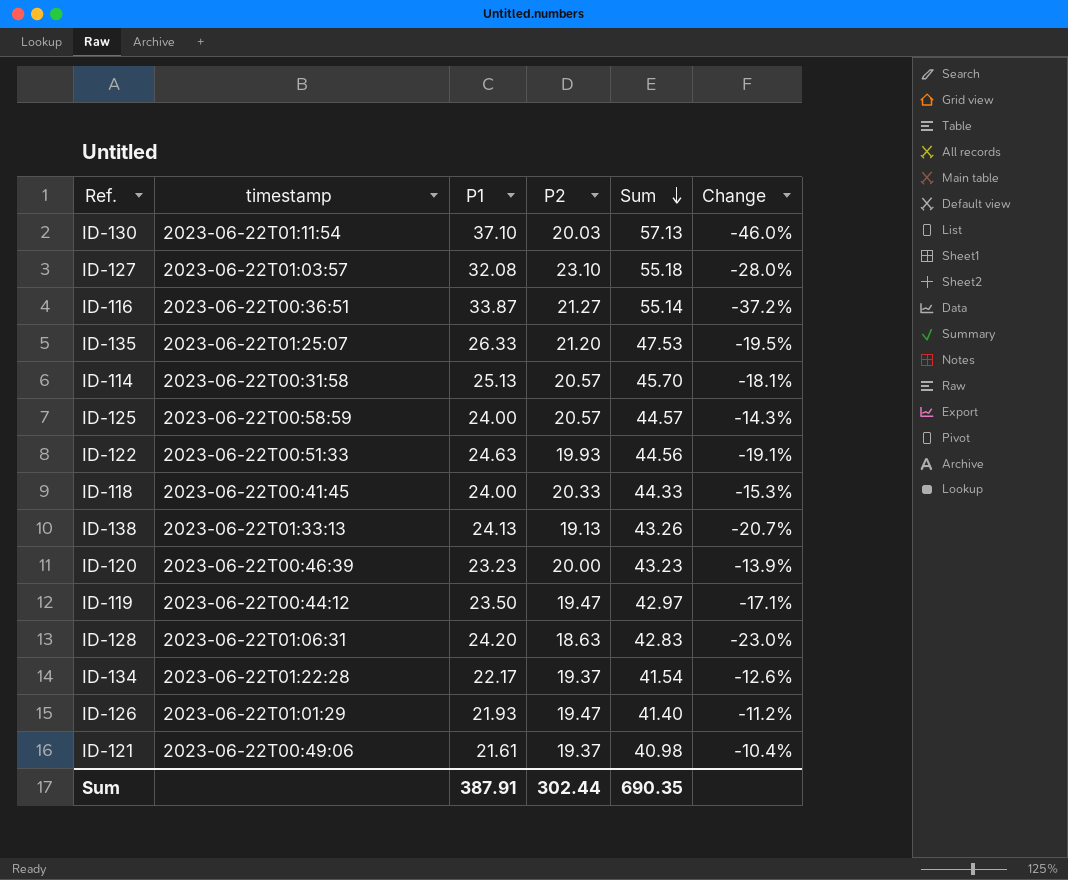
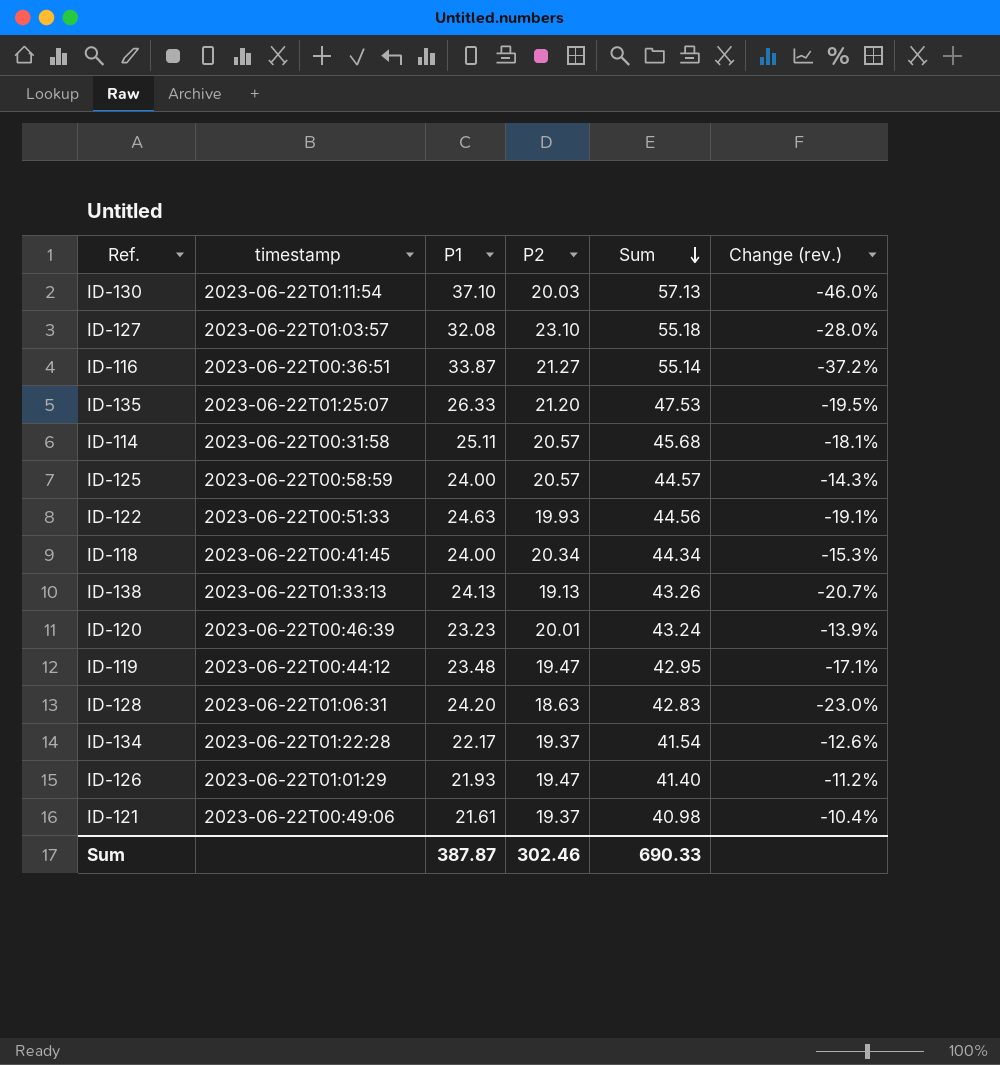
column name: Change -> Change (rev.)
ID-114 | P1: 25.13 -> 25.11
ID-114 | Sum: 45.70 -> 45.68
ID-118 | P2: 20.33 -> 20.34
ID-118 | Sum: 44.33 -> 44.34
ID-120 | P2: 20.00 -> 20.01
ID-120 | Sum: 43.23 -> 43.24
ID-119 | P1: 23.50 -> 23.48
ID-119 | Sum: 42.97 -> 42.95
Sum | P1: 387.91 -> 387.87
Sum | P2: 302.44 -> 302.46
Sum | Sum: 690.35 -> 690.33

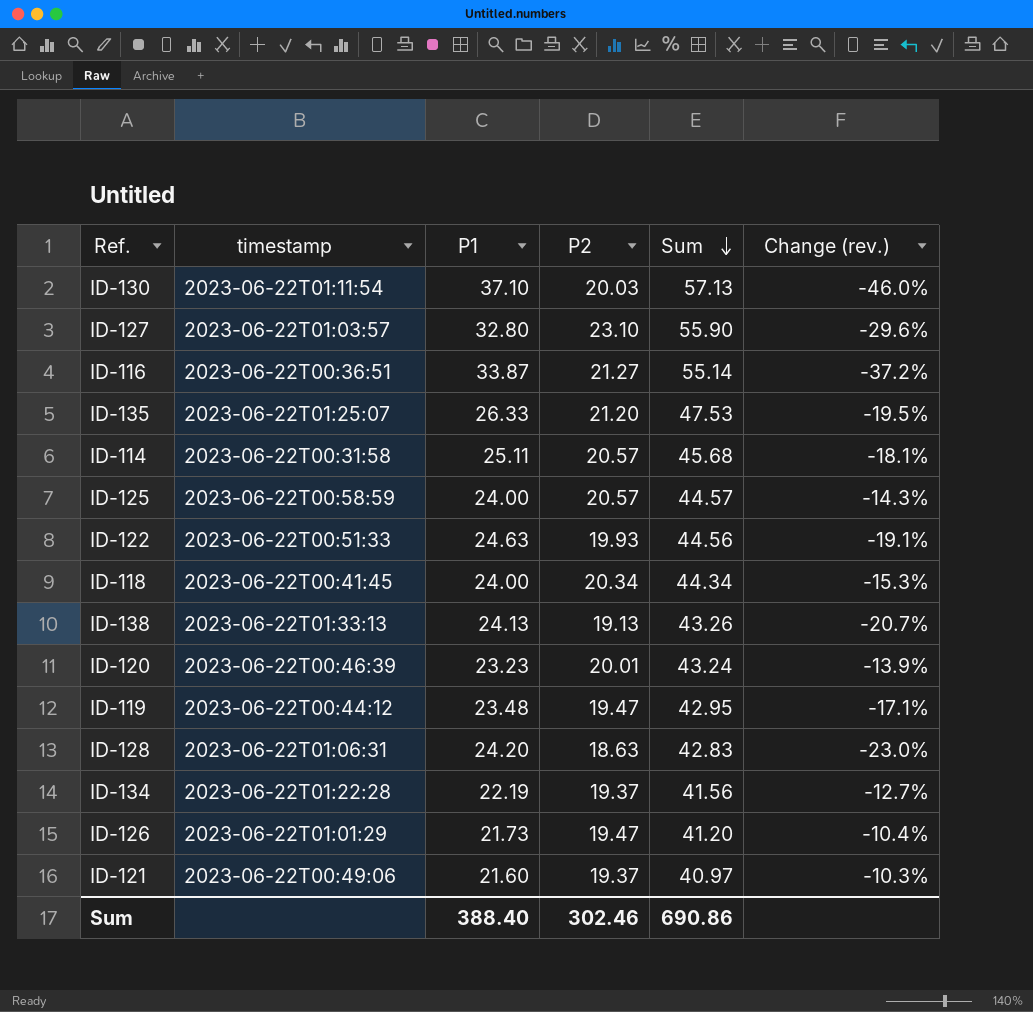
ID-127 | P1: 32.08 -> 32.80
ID-127 | Sum: 55.18 -> 55.90
ID-127 | Change (rev.): -28.0% -> -29.6%
ID-134 | P1: 22.17 -> 22.19
ID-134 | Sum: 41.54 -> 41.56
ID-134 | Change (rev.): -12.6% -> -12.7%
ID-126 | P1: 21.93 -> 21.73
ID-126 | Sum: 41.40 -> 41.20
ID-126 | Change (rev.): -11.2% -> -10.4%
ID-121 | P1: 21.61 -> 21.60
ID-121 | Sum: 40.98 -> 40.97
ID-121 | Change (rev.): -10.4% -> -10.3%
Sum | P1: 387.87 -> 388.40
Sum | Sum: 690.33 -> 690.86

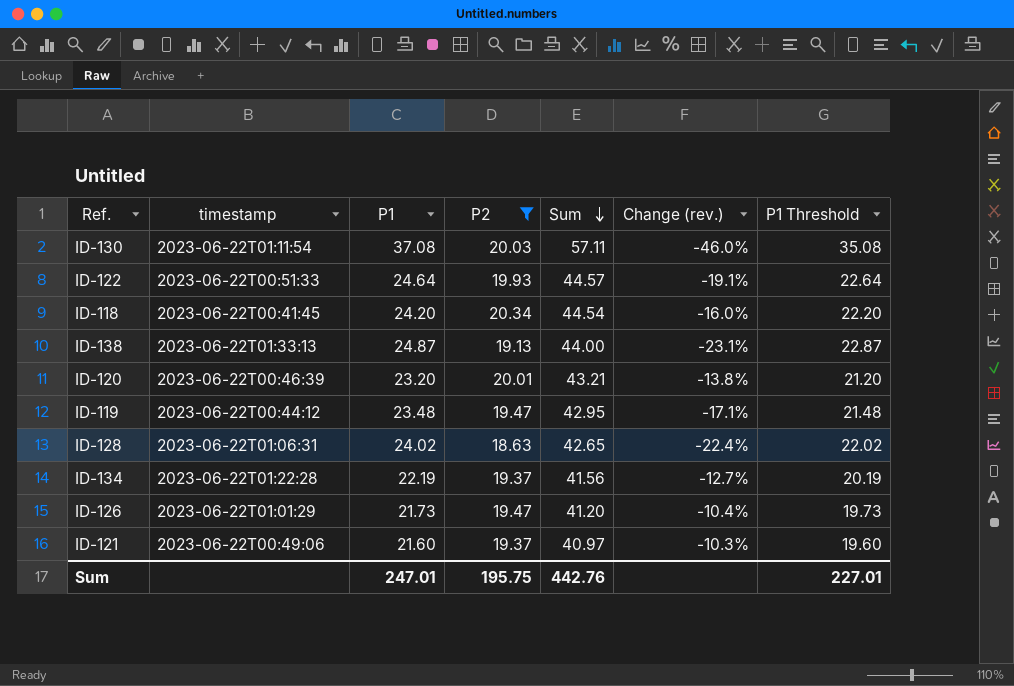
filter: none -> P2 <= 20.34
column P1 Threshold | formula: none -> [P1] - 2
ID-130 | P1: 37.10 -> 37.08
ID-130 | Sum: 57.13 -> 57.11
ID-122 | P1: 24.63 -> 24.64
ID-122 | Sum: 44.56 -> 44.57
ID-118 | P1: 24.00 -> 24.20
ID-118 | Sum: 44.34 -> 44.54
ID-118 | Change (rev.): -15.3% -> -16.0%
ID-138 | P1: 24.13 -> 24.87
ID-138 | Sum: 43.26 -> 44.00
ID-138 | Change (rev.): -20.7% -> -23.1%
ID-120 | P1: 23.23 -> 23.20
ID-120 | Sum: 43.24 -> 43.21
ID-120 | Change (rev.): -13.9% -> -13.8%
ID-128 | P1: 24.20 -> 24.02
ID-128 | Sum: 42.83 -> 42.65
ID-128 | Change (rev.): -23.0% -> -22.4%
Sum | P1: 388.40 -> 247.01
Sum | P2: 302.46 -> 195.75
Sum | Sum: 690.86 -> 442.76

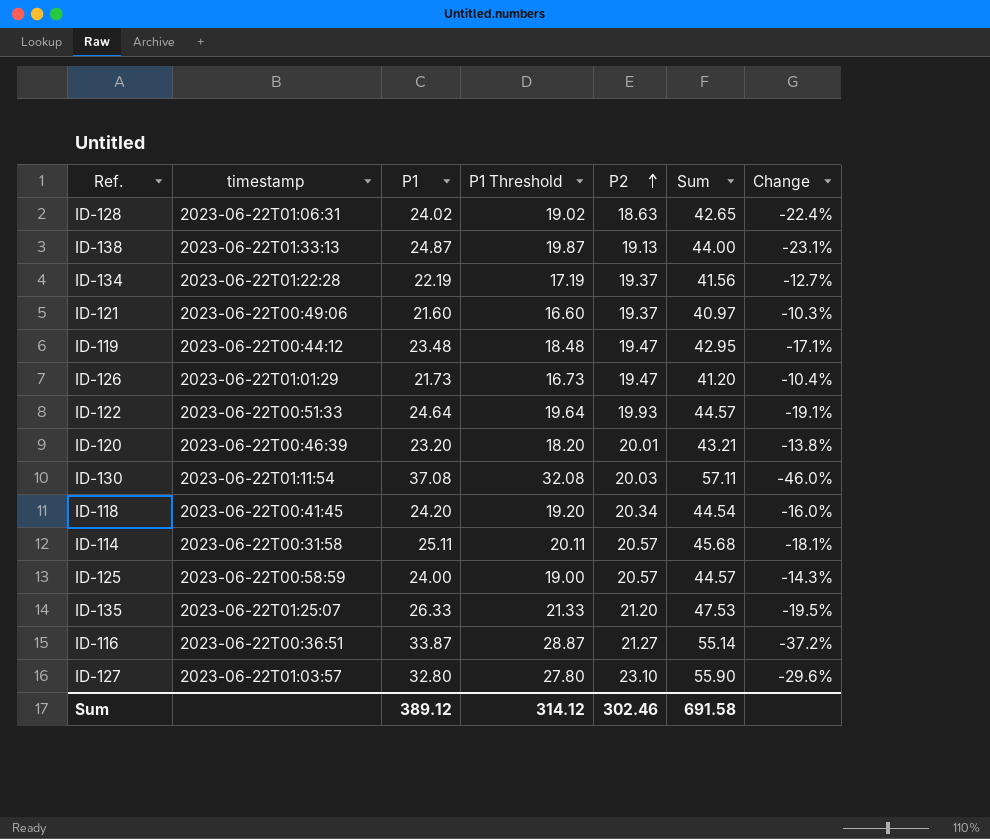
filter: P2 <= 20.34 -> none
row order: Sum descending -> P2 ascending
column P1 Threshold | formula: [P1] - 2 -> [P1] - 5
column P1 Threshold | position: 7 -> 4
column name: Change (rev.) -> Change
Sum | P1: 247.01 -> 389.12
Sum | P1 Threshold: 227.01 -> 314.12
Sum | P2: 195.75 -> 302.46
Sum | Sum: 442.76 -> 691.58

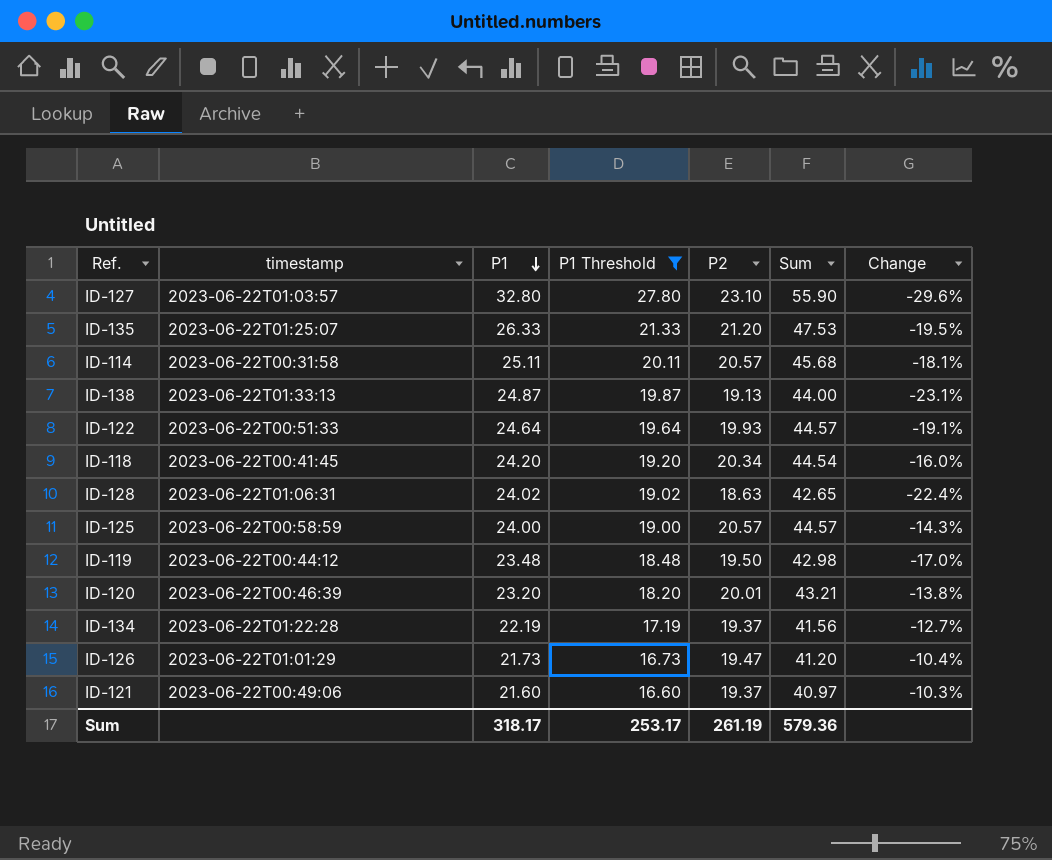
filter: none -> P1 Threshold <= 27.80
row order: P2 ascending -> P1 descending
ID-119 | P2: 19.47 -> 19.50
ID-119 | Sum: 42.95 -> 42.98
ID-119 | Change: -17.1% -> -17.0%
Sum | P1: 389.12 -> 318.17
Sum | P1 Threshold: 314.12 -> 253.17
Sum | P2: 302.46 -> 261.19
Sum | Sum: 691.58 -> 579.36

